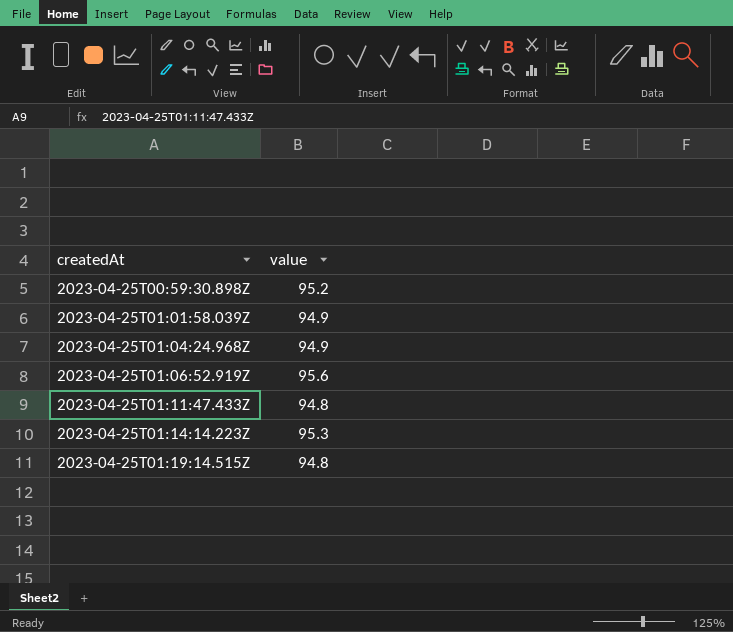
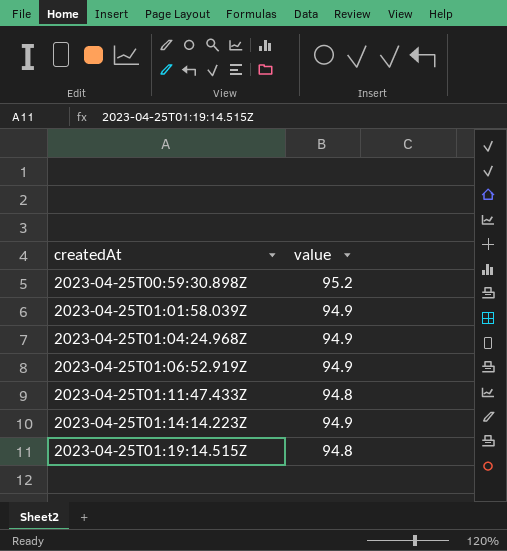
2023-04-25T01:06:52.919Z | value: 95.6 -> 94.9
2023-04-25T01:14:14.223Z | value: 95.3 -> 94.9

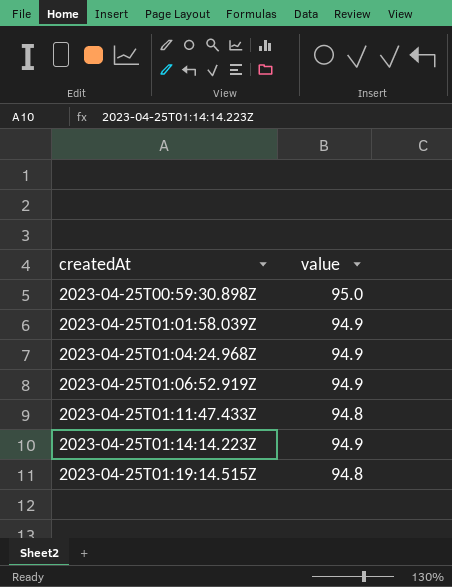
2023-04-25T00:59:30.898Z | value: 95.2 -> 95.0

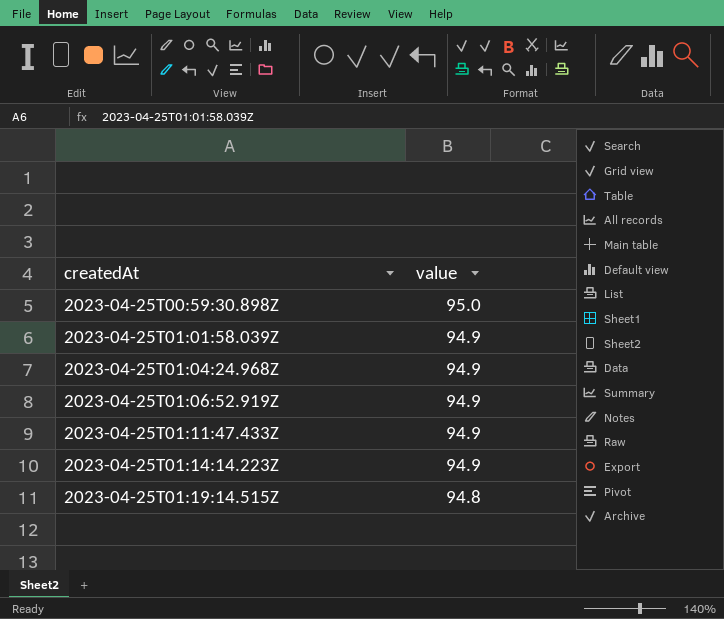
2023-04-25T01:11:47.433Z | value: 94.8 -> 94.9

